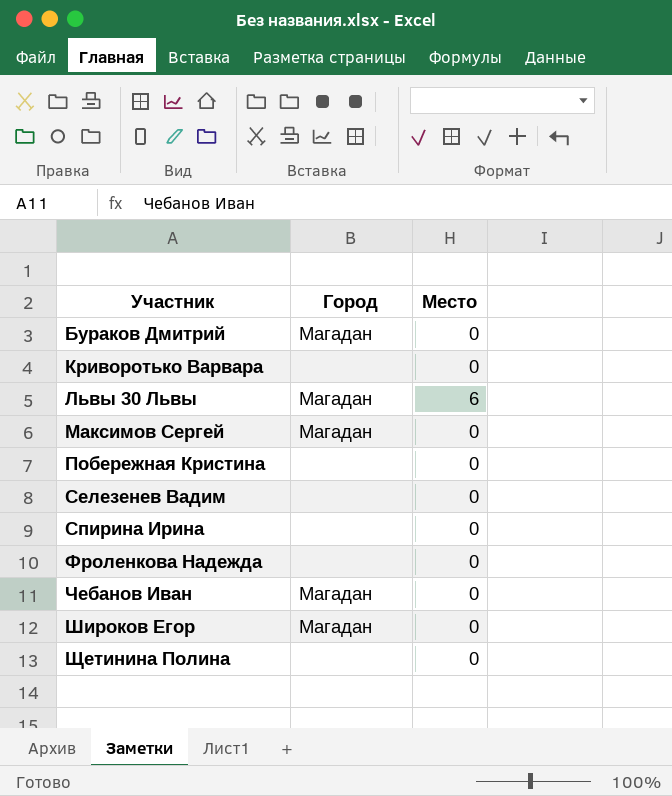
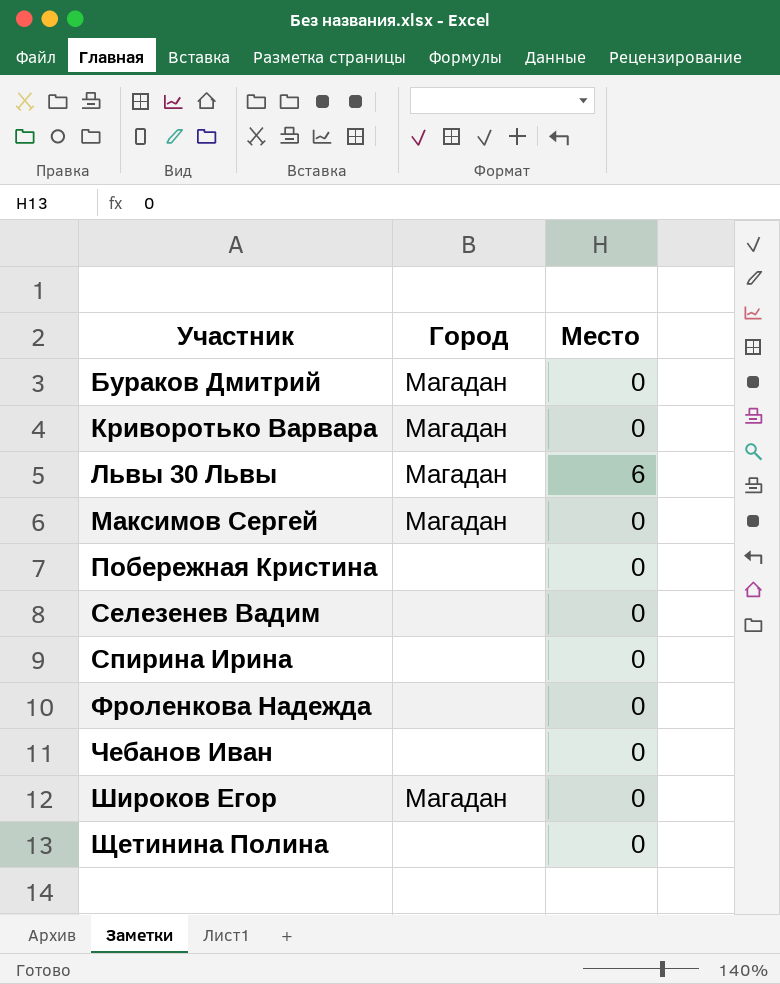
Криворотько Варвара | Город: none -> Магадан
Чебанов Иван | Город: Магадан -> none

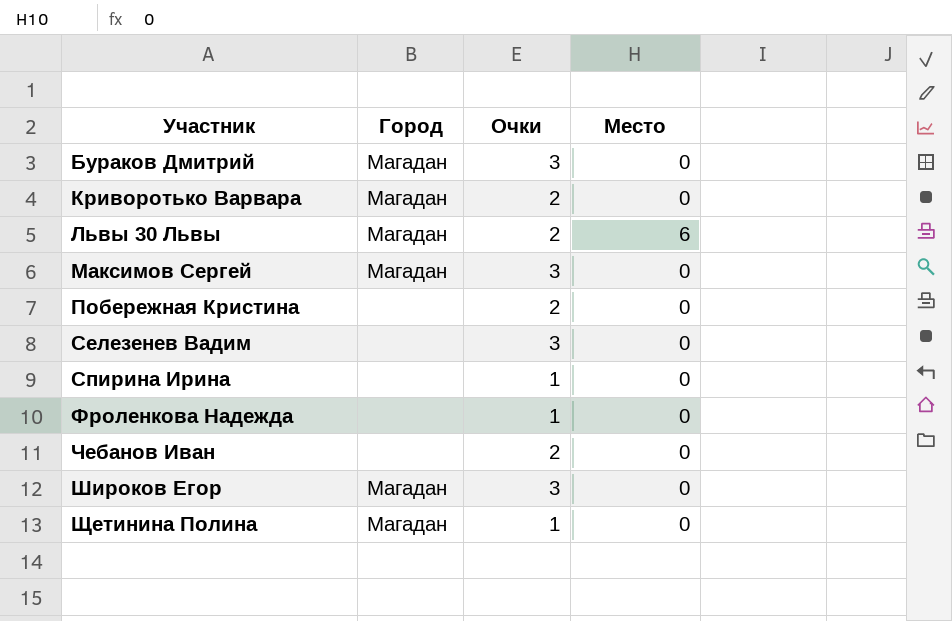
column Очки | position: none -> 3
Щетинина Полина | Город: none -> Магадан

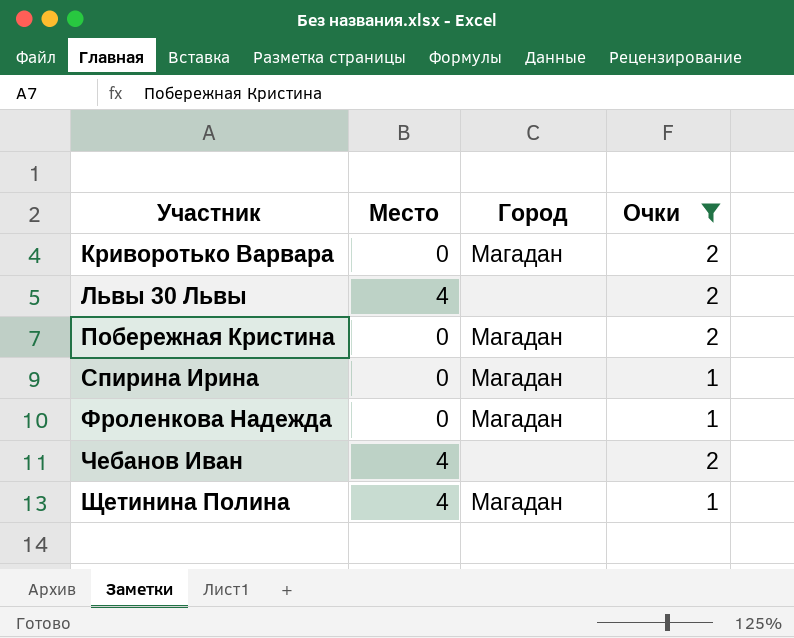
filter: none -> Очки != 3
column Место | position: 4 -> 2
Львы 30 Львы | Место: 6 -> 4
Львы 30 Львы | Город: Магадан -> none
Побережная Кристина | Город: none -> Магадан
Спирина Ирина | Город: none -> Магадан
Фроленкова Надежда | Город: none -> Магадан
Чебанов Иван | Место: 0 -> 4
Щетинина Полина | Место: 0 -> 4

